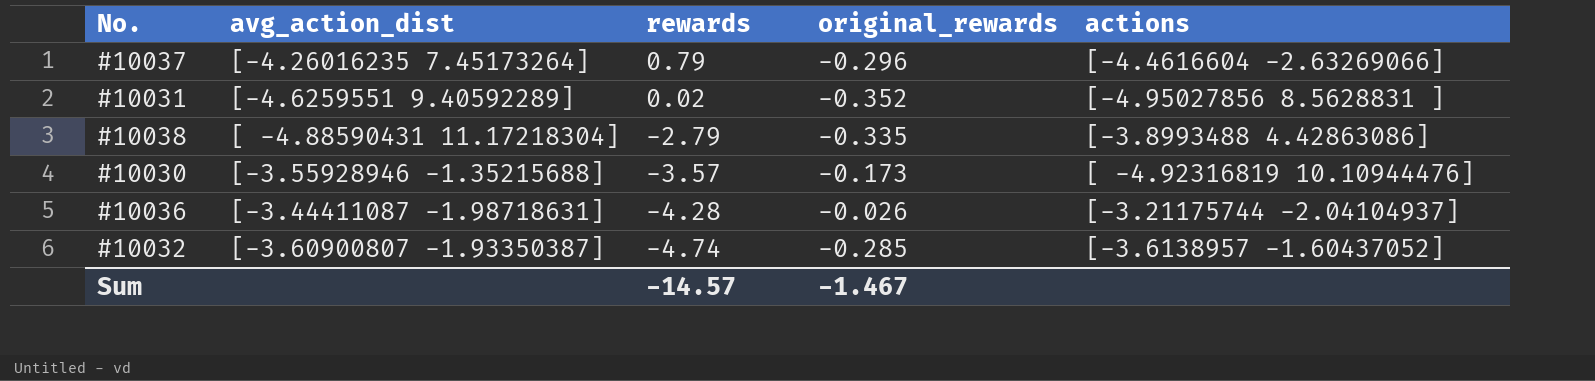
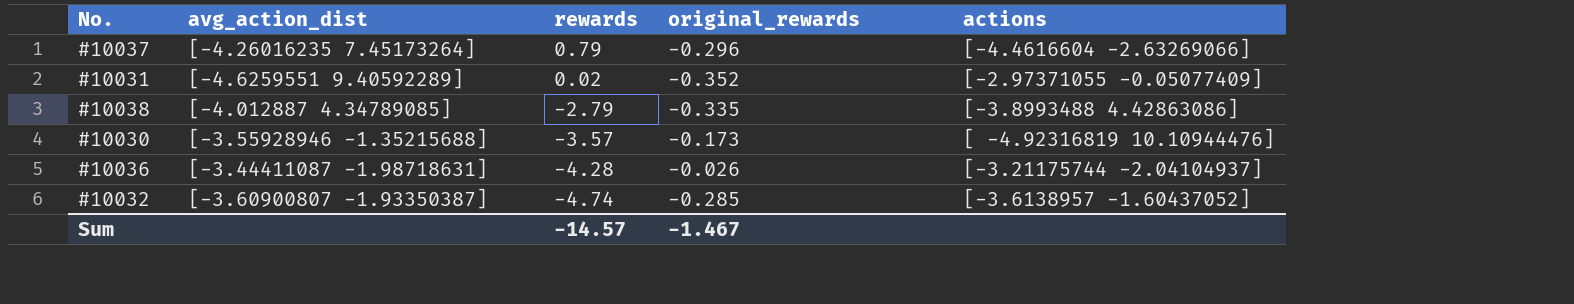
#10031 | actions: [-4.95027856 8.5628831 ] -> [-2.97371055 -0.05077409]
#10038 | avg_action_dist: [ -4.88590431 11.17218304] -> [-4.012887 4.34789085]

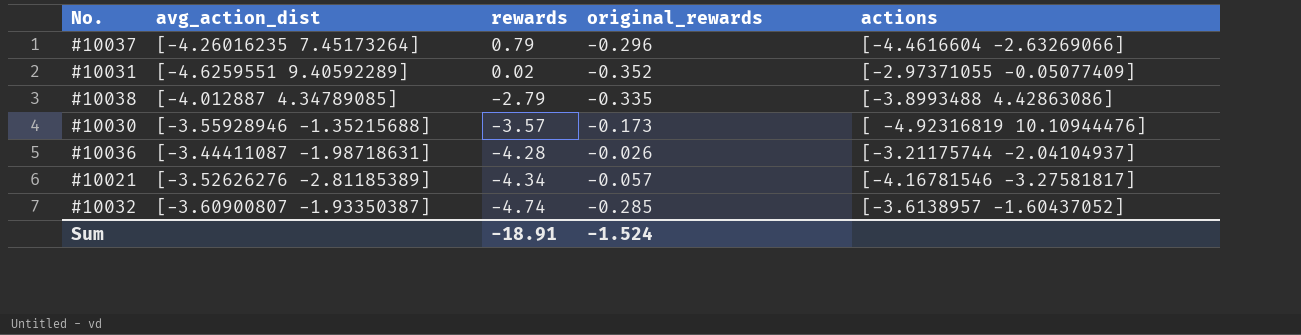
row #10021: none -> [-3.52626276 -2.81185389] | -4.34 | -0.057 | [-4.16781546 -3.27581817]
Sum | rewards: -14.57 -> -18.91
Sum | original_rewards: -1.467 -> -1.524

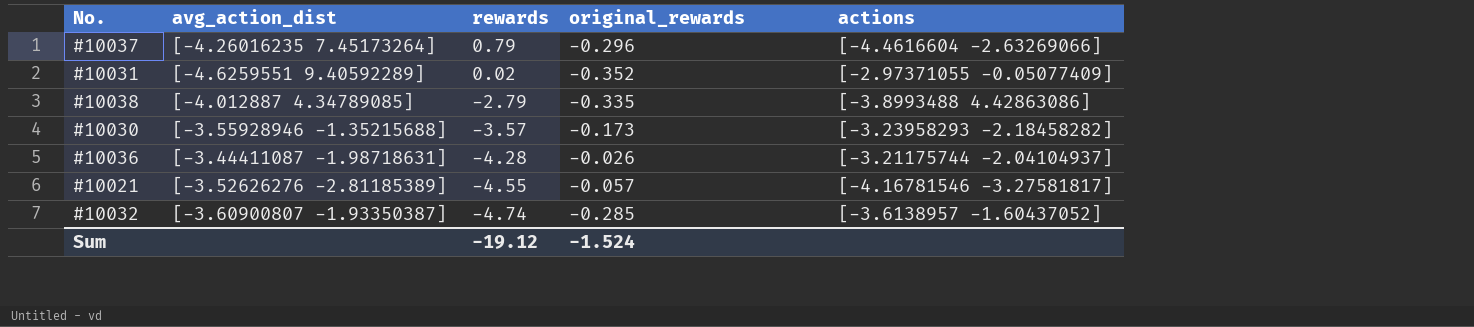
#10030 | actions: [ -4.92316819 10.10944476] -> [-3.23958293 -2.18458282]
#10021 | rewards: -4.34 -> -4.55
Sum | rewards: -18.91 -> -19.12

